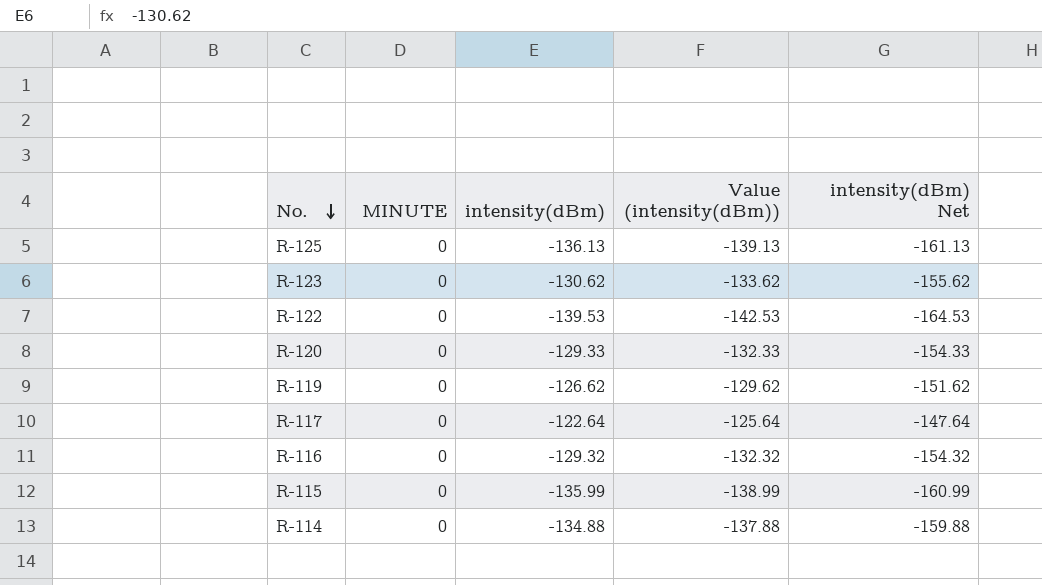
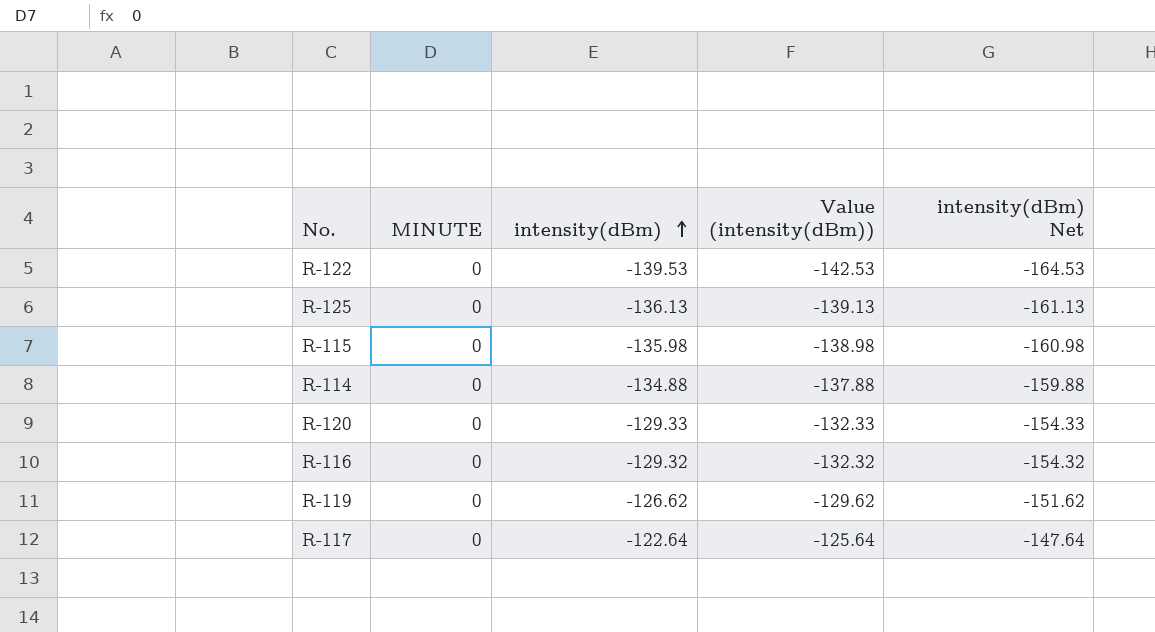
row order: No. descending -> intensity(dBm) ascending
row R-123: 0 | -130.62 | -133.62 | -155.62 -> none
R-115 | intensity(dBm): -135.99 -> -135.98
R-115 | Value (intensity(dBm)): -138.99 -> -138.98
R-115 | intensity(dBm) Net: -160.99 -> -160.98

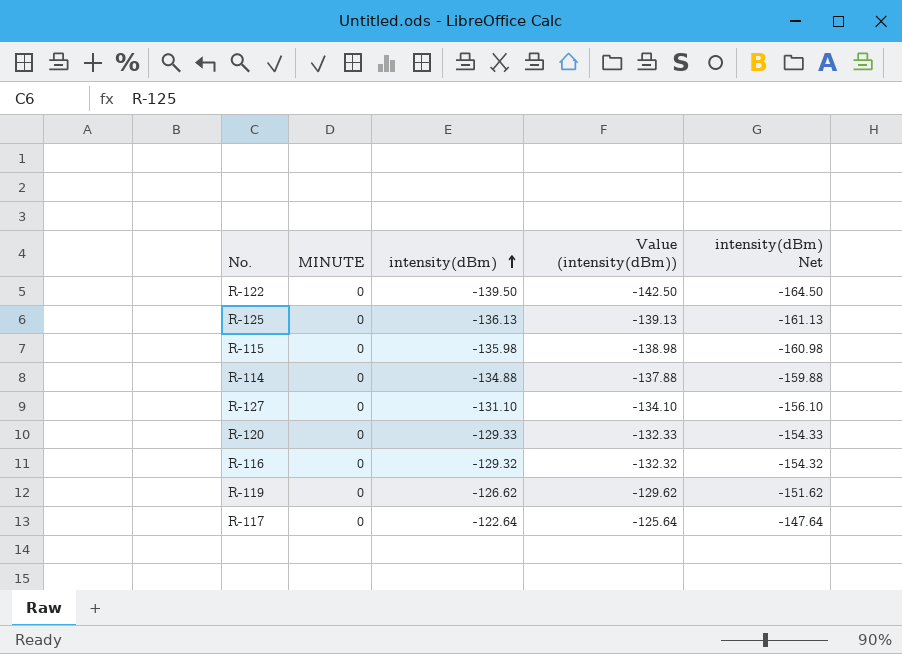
R-122 | intensity(dBm): -139.53 -> -139.50
R-122 | Value (intensity(dBm)): -142.53 -> -142.50
R-122 | intensity(dBm) Net: -164.53 -> -164.50
row R-127: none -> 0 | -131.10 | -134.10 | -156.10

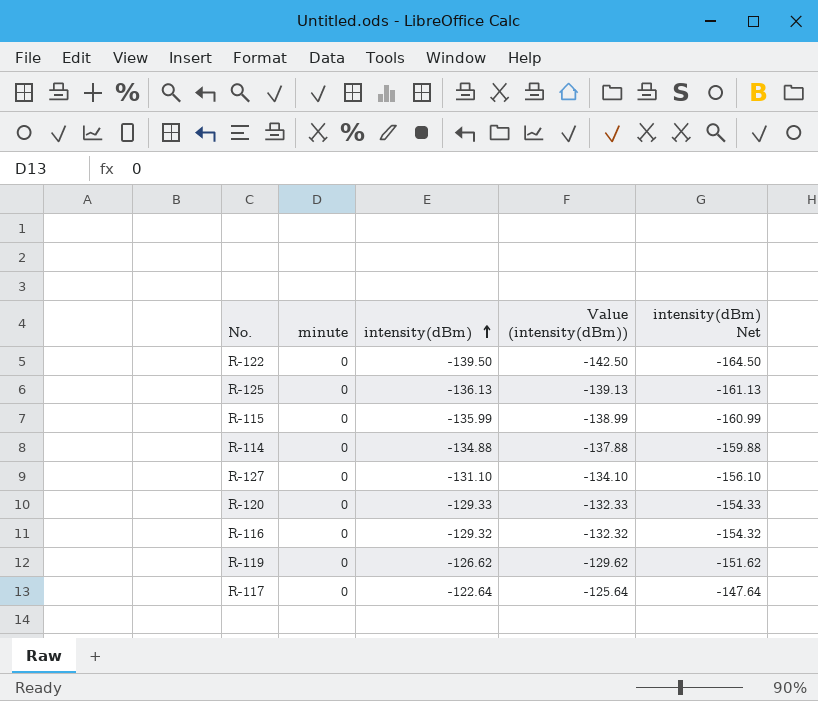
column name: MINUTE -> minute
R-115 | intensity(dBm): -135.98 -> -135.99
R-115 | Value (intensity(dBm)): -138.98 -> -138.99
R-115 | intensity(dBm) Net: -160.98 -> -160.99

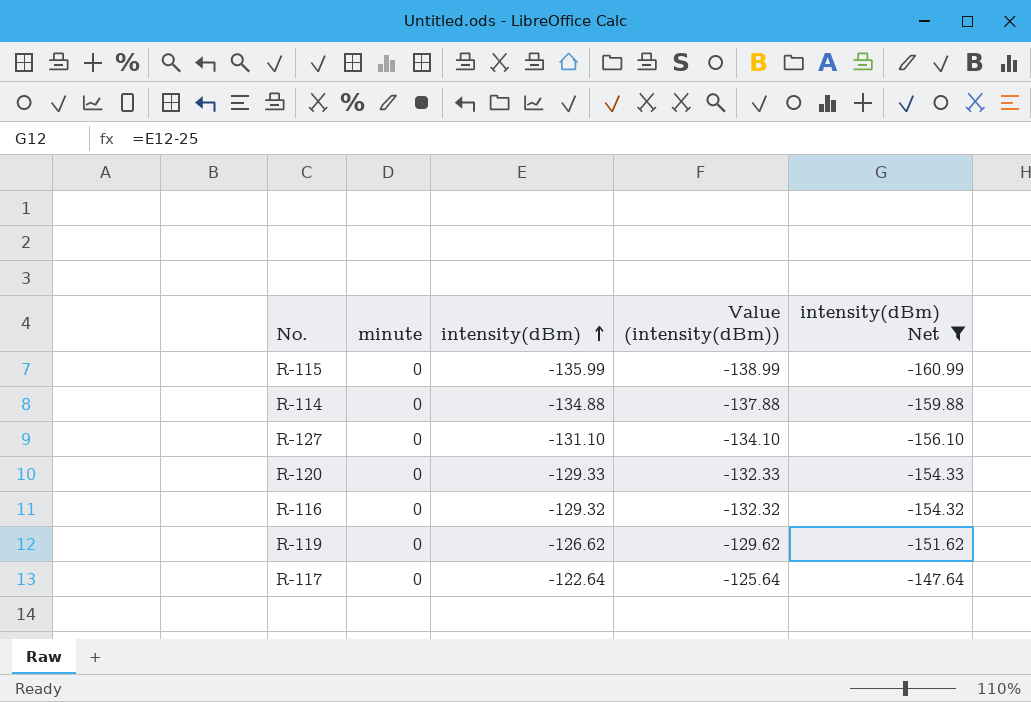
filter: none -> intensity(dBm) Net >= -160.99

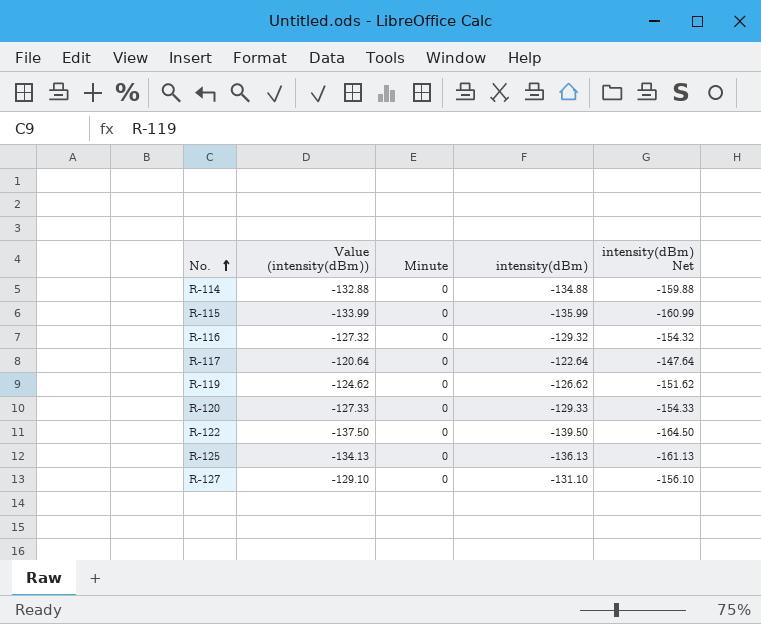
filter: intensity(dBm) Net >= -160.99 -> none
row order: intensity(dBm) ascending -> No. ascending
column Value (intensity(dBm)) | formula: [intensity(dBm)] - 3 -> [intensity(dBm)] + 2
column Value (intensity(dBm)) | position: 4 -> 2
column name: minute -> Minute

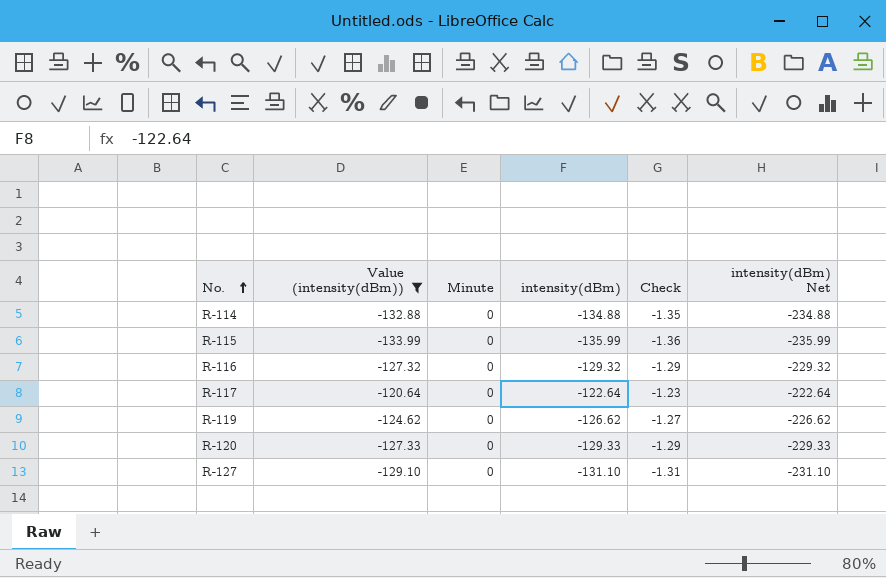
filter: none -> Value (intensity(dBm)) >= -133.99
column Check | formula: none -> [intensity(dBm)] * 0.01
column intensity(dBm) Net | formula: [intensity(dBm)] - 25 -> [intensity(dBm)] - 100

